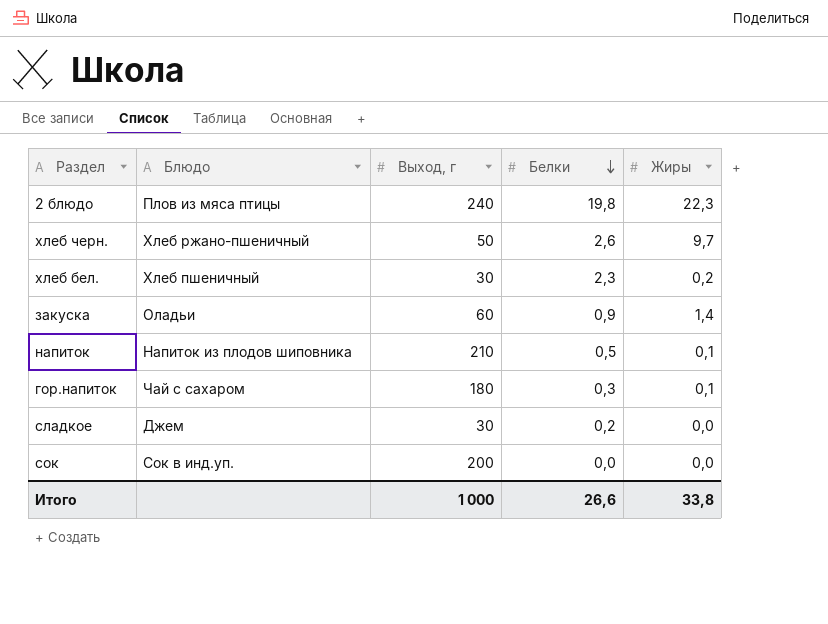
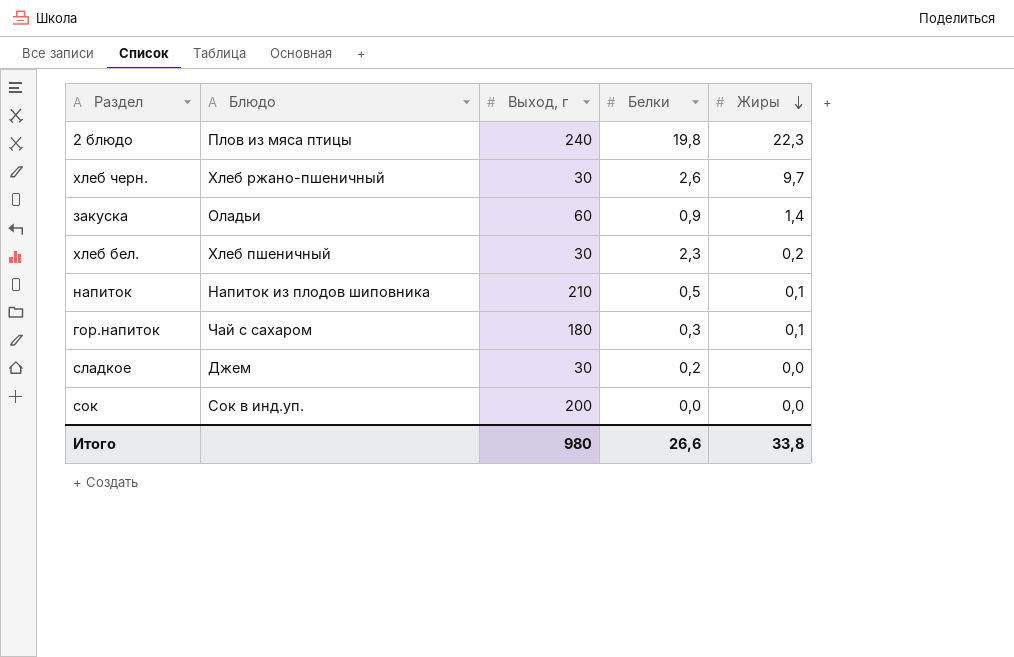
row order: Белки descending -> Жиры descending
хлеб черн. | Выход, г: 50 -> 30
Итого | Выход, г: 1 000 -> 980

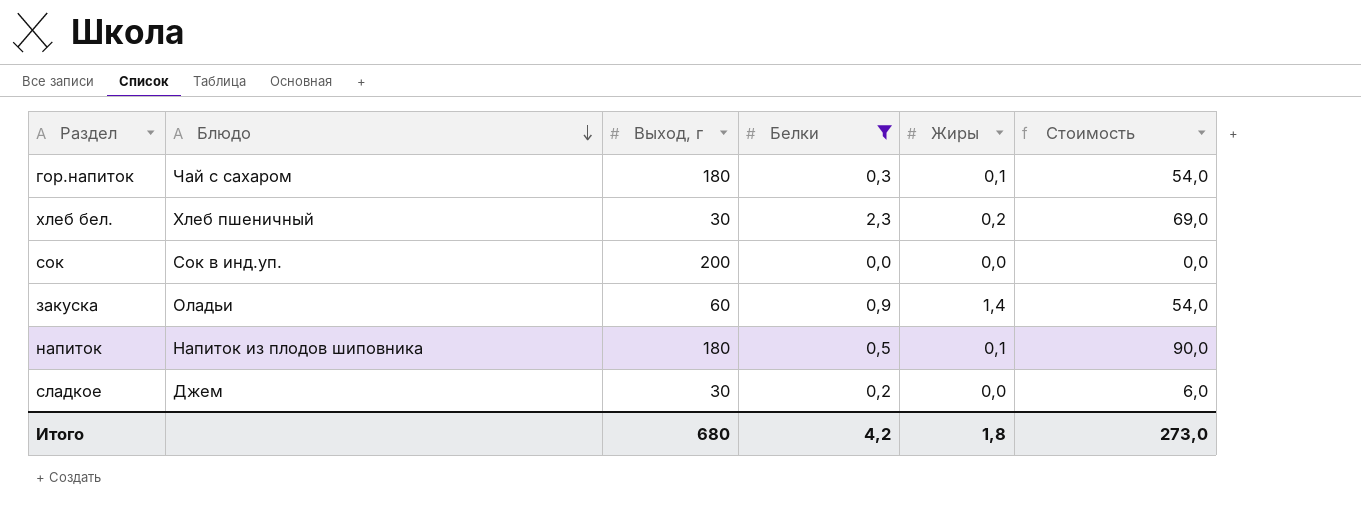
filter: none -> Белки <= 2,3
row order: Жиры descending -> Блюдо descending
column Стоимость | formula: none -> [Выход, г] * [Белки]
напиток | Выход, г: 210 -> 180
Итого | Выход, г: 980 -> 680
Итого | Белки: 26,6 -> 4,2
Итого | Жиры: 33,8 -> 1,8

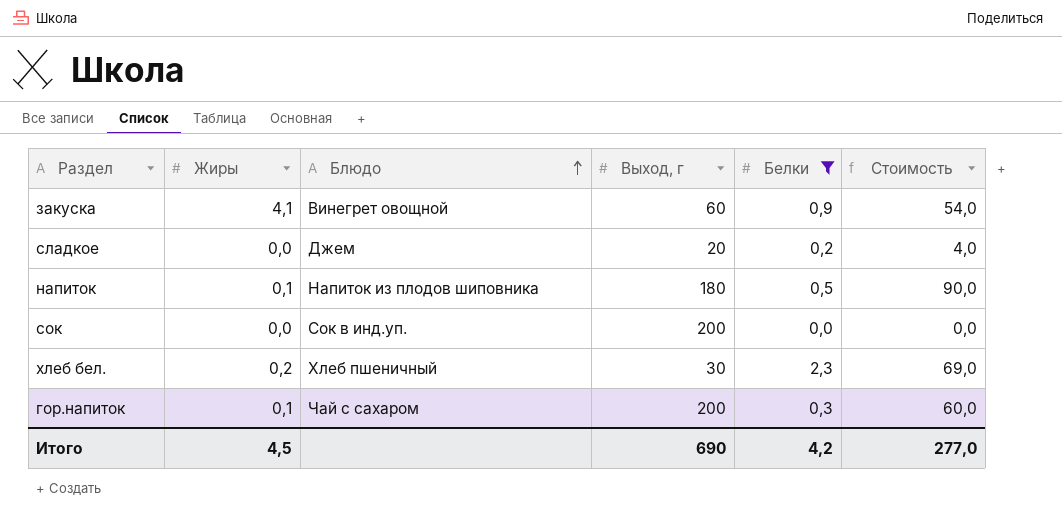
row order: Блюдо descending -> Блюдо ascending
column Жиры | position: 5 -> 2
закуска | Жиры: 1,4 -> 4,1
закуска | Блюдо: Оладьи -> Винегрет овощной
сладкое | Выход, г: 30 -> 20
сладкое | Стоимость: 6,0 -> 4,0
гор.напиток | Выход, г: 180 -> 200
гор.напиток | Стоимость: 54,0 -> 60,0
Итого | Жиры: 1,8 -> 4,5
Итого | Выход, г: 680 -> 690
Итого | Стоимость: 273,0 -> 277,0

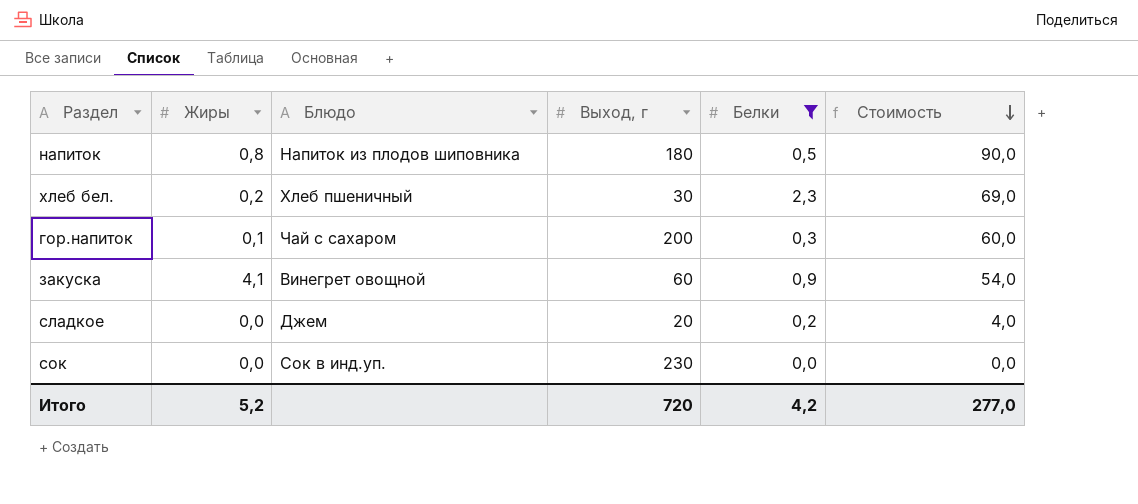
row order: Блюдо ascending -> Стоимость descending
напиток | Жиры: 0,1 -> 0,8
сок | Выход, г: 200 -> 230
Итого | Жиры: 4,5 -> 5,2
Итого | Выход, г: 690 -> 720

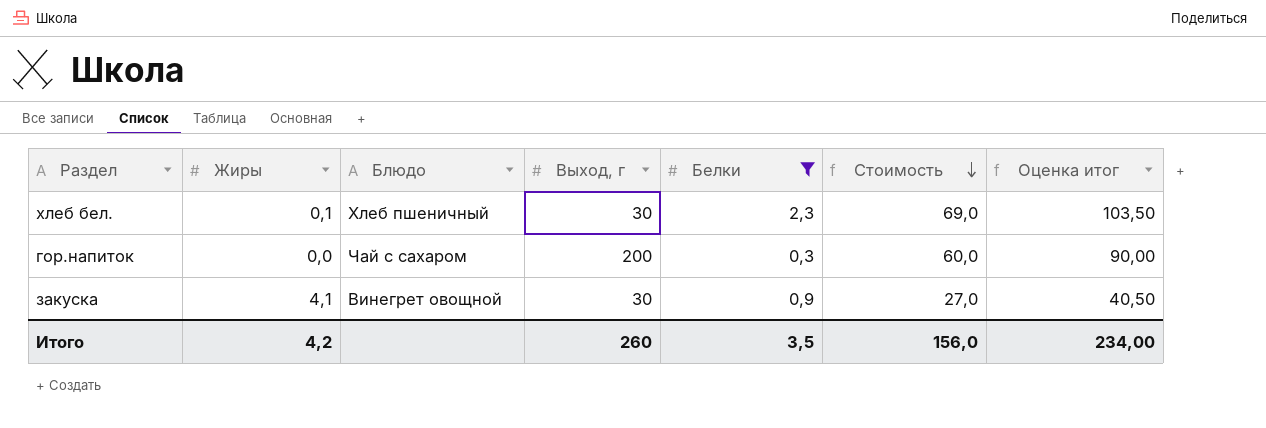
column Оценка итог | formula: none -> [Стоимость] * 1,5
row напиток: 0,8 | Напиток из плодов шиповника | 180 | 0,5 | 90,0 -> none
row сладкое: 0,0 | Джем | 20 | 0,2 | 4,0 -> none
row сок: 0,0 | Сок в инд.уп. | 230 | 0,0 | 0,0 -> none
хлеб бел. | Жиры: 0,2 -> 0,1
гор.напиток | Жиры: 0,1 -> 0,0
закуска | Выход, г: 60 -> 30
закуска | Стоимость: 54,0 -> 27,0
Итого | Жиры: 5,2 -> 4,2
Итого | Выход, г: 720 -> 260
Итого | Белки: 4,2 -> 3,5
Итого | Стоимость: 277,0 -> 156,0

